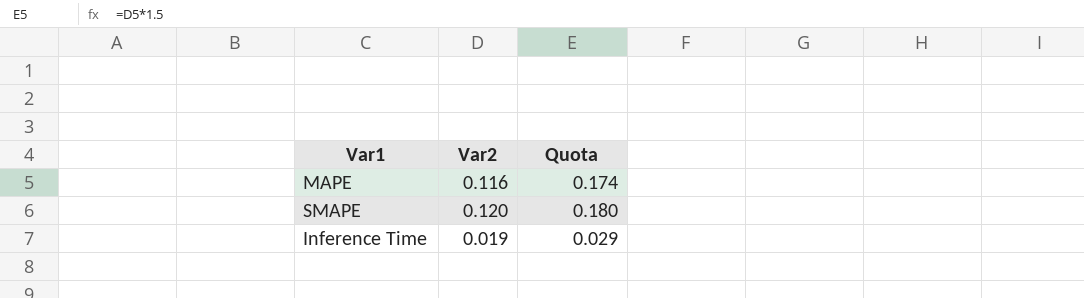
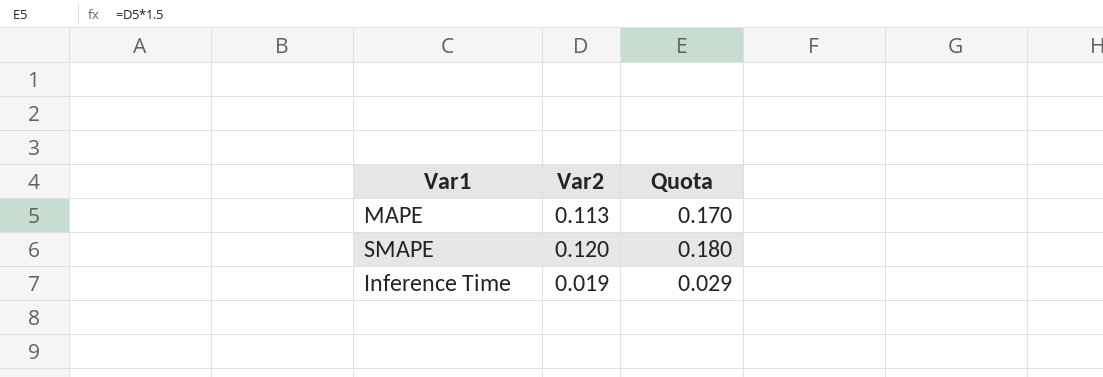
MAPE | Var2: 0.116 -> 0.113
MAPE | Quota: 0.174 -> 0.170

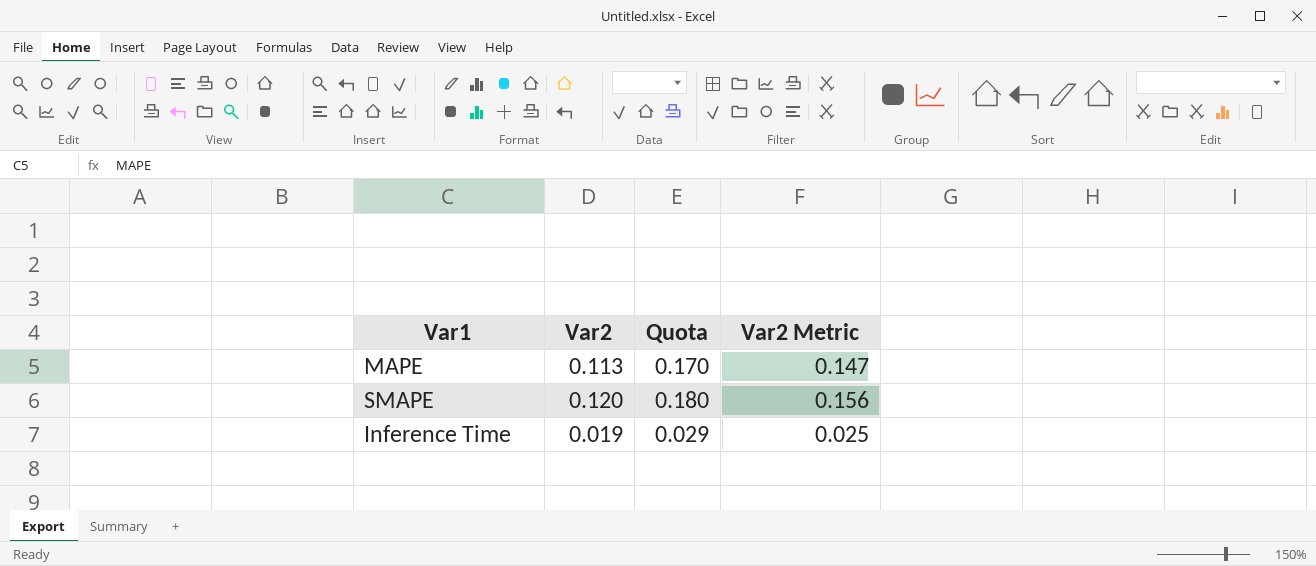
column Var2 Metric | formula: none -> [Var2] * 1.3

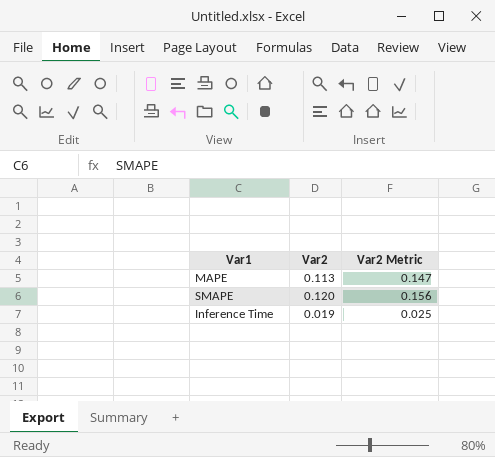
column Quota | formula: [Var2] * 1.5 -> none

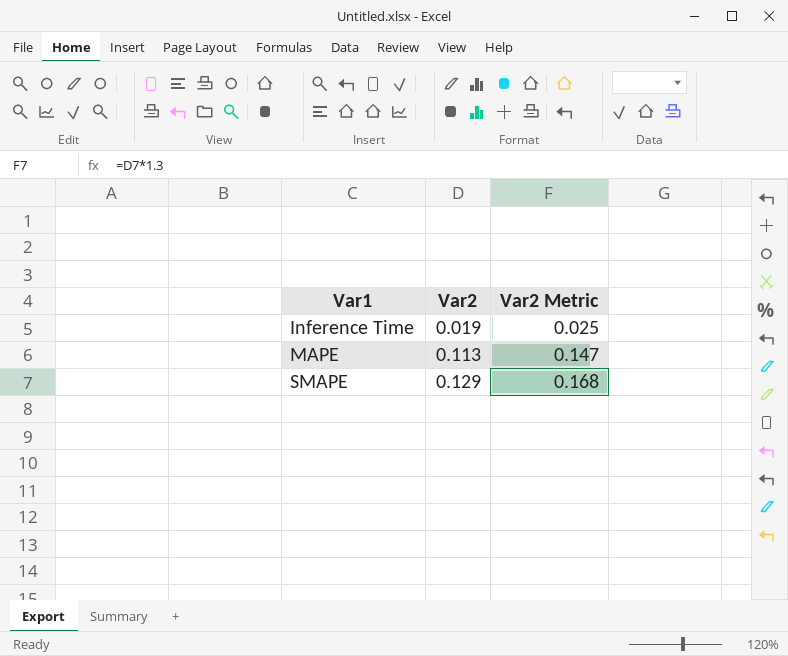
row order: none -> Var1 ascending
SMAPE | Var2: 0.120 -> 0.129
SMAPE | Var2 Metric: 0.156 -> 0.168

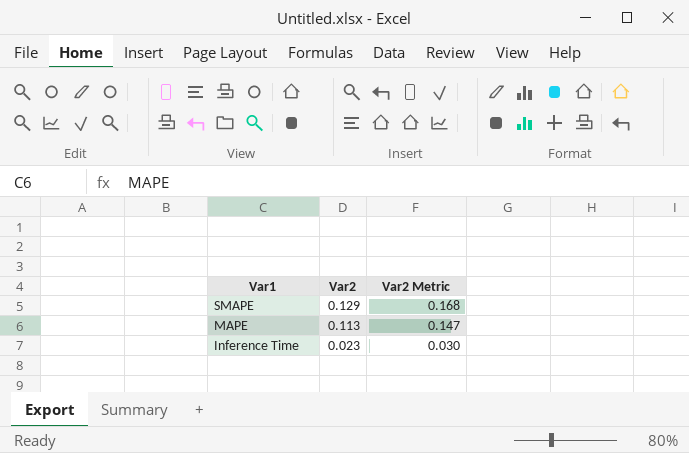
row order: Var1 ascending -> Var1 descending
Inference Time | Var2: 0.019 -> 0.023
Inference Time | Var2 Metric: 0.025 -> 0.030

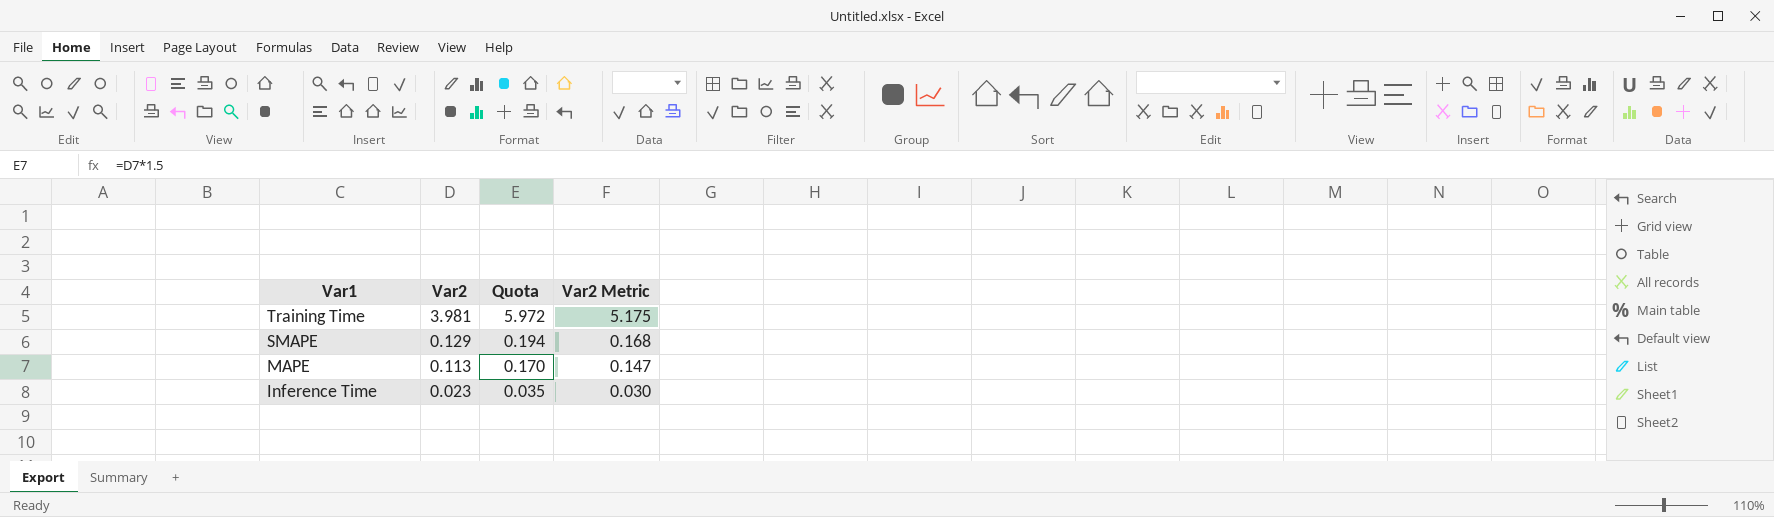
column Quota | formula: none -> [Var2] * 1.5
row Training Time: none -> 3.981 | 5.972 | 5.175

